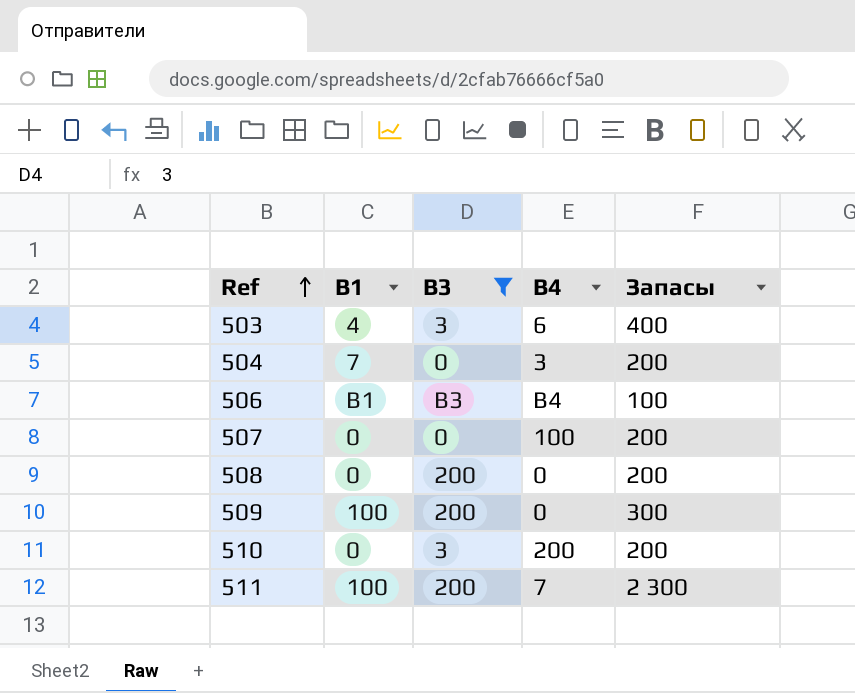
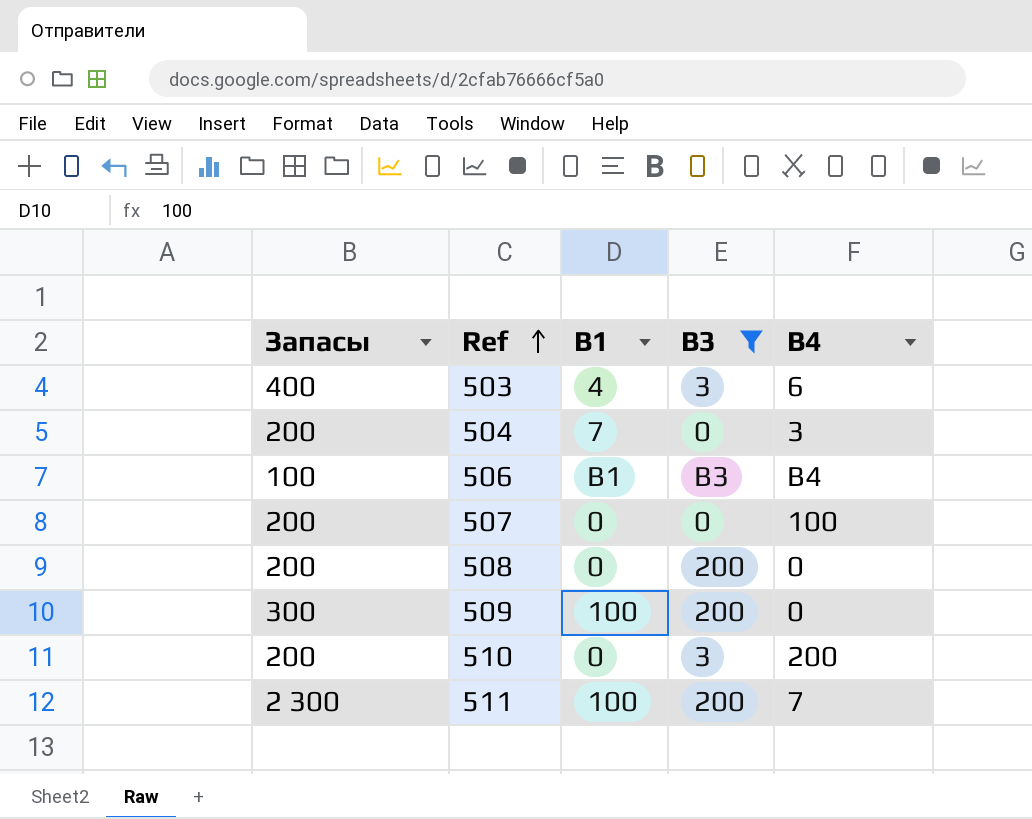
column Запасы | position: 5 -> 1

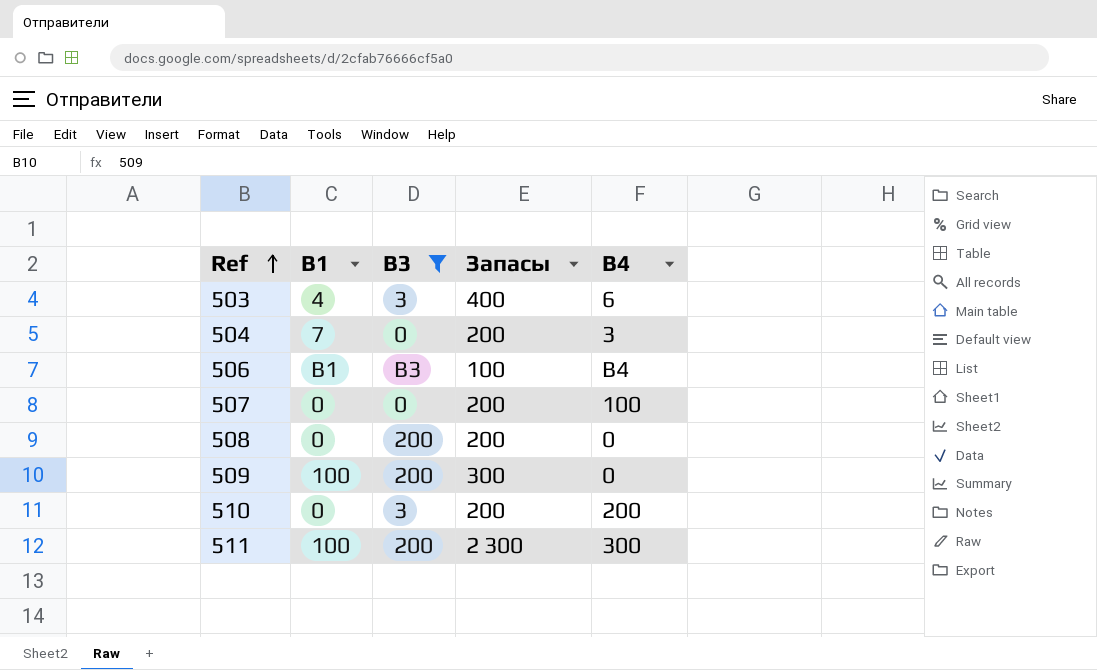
column Запасы | position: 1 -> 4
511 | B4: 7 -> 300

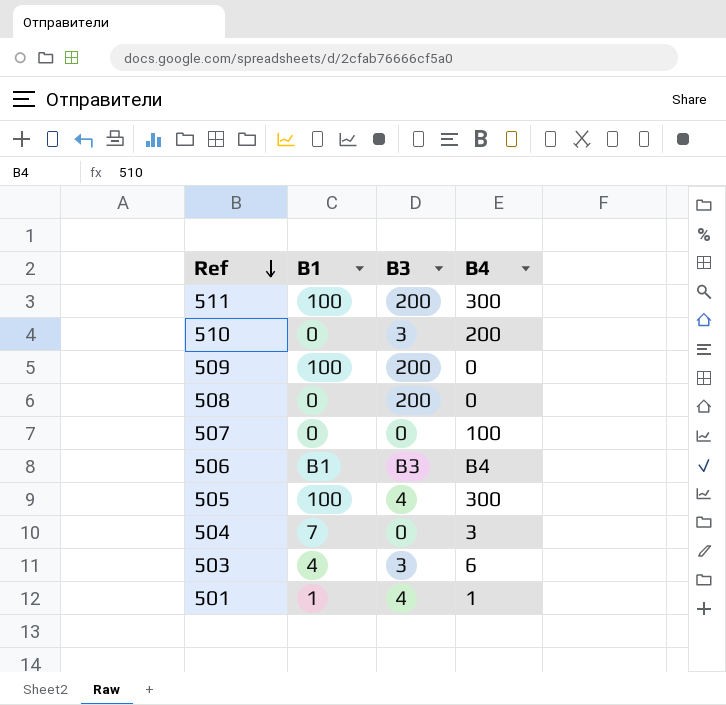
filter: B3 != 4 -> none
row order: Ref ascending -> Ref descending
column Запасы | position: 4 -> none

